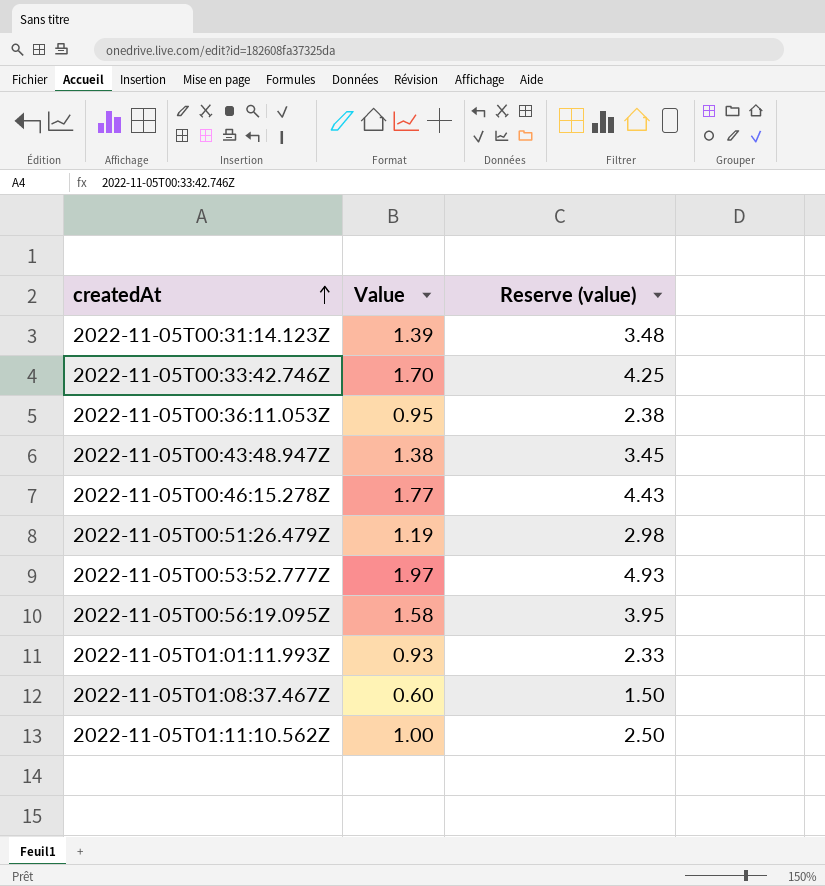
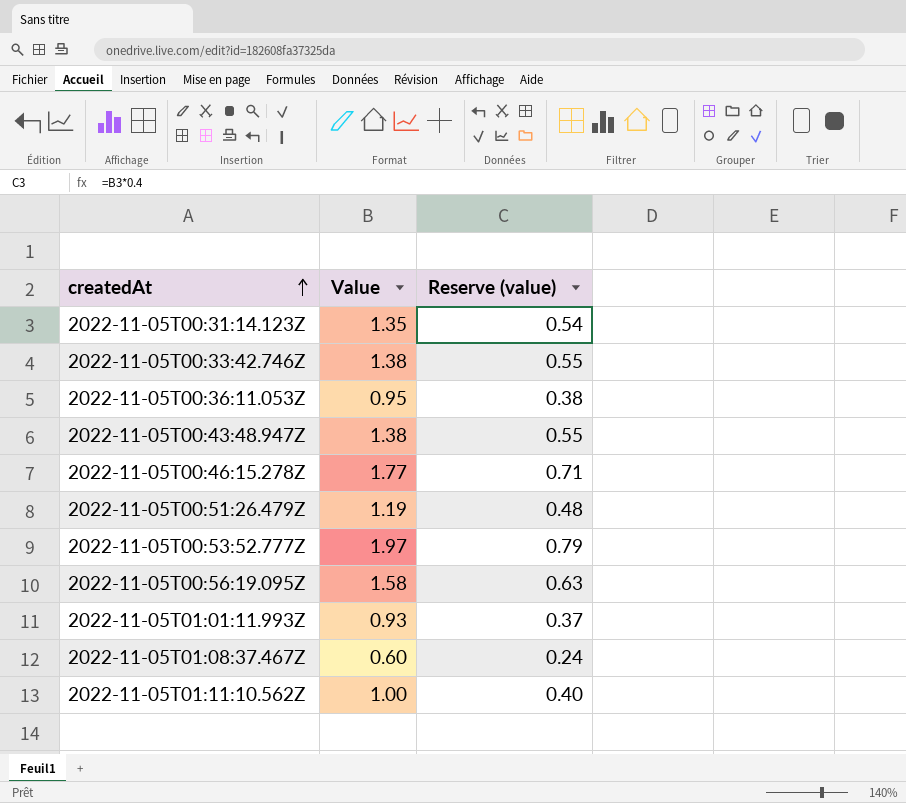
column Reserve (value) | formula: [Value] * 2.5 -> [Value] * 0.4
2022-11-05T00:31:14.123Z | Value: 1.39 -> 1.35
2022-11-05T00:33:42.746Z | Value: 1.70 -> 1.38

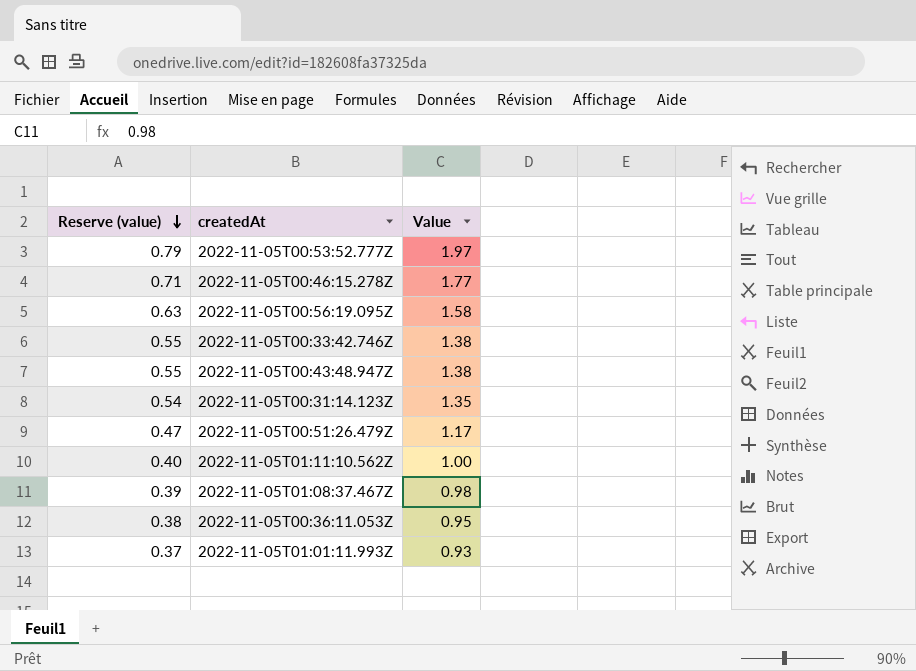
row order: createdAt ascending -> Reserve (value) descending
column Reserve (value) | position: 3 -> 1
2022-11-05T00:51:26.479Z | Reserve (value): 0.48 -> 0.47
2022-11-05T00:51:26.479Z | Value: 1.19 -> 1.17
2022-11-05T01:08:37.467Z | Reserve (value): 0.24 -> 0.39
2022-11-05T01:08:37.467Z | Value: 0.60 -> 0.98

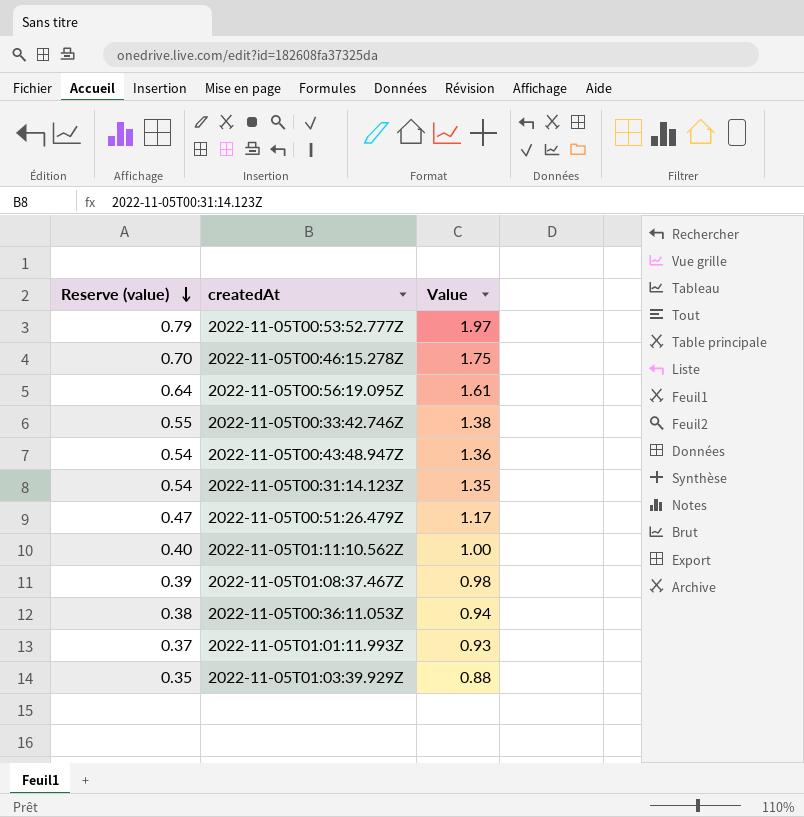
2022-11-05T00:46:15.278Z | Reserve (value): 0.71 -> 0.70
2022-11-05T00:46:15.278Z | Value: 1.77 -> 1.75
2022-11-05T00:56:19.095Z | Reserve (value): 0.63 -> 0.64
2022-11-05T00:56:19.095Z | Value: 1.58 -> 1.61
2022-11-05T00:43:48.947Z | Reserve (value): 0.55 -> 0.54
2022-11-05T00:43:48.947Z | Value: 1.38 -> 1.36
2022-11-05T00:36:11.053Z | Value: 0.95 -> 0.94
row 2022-11-05T01:03:39.929Z: none -> 0.35 | 0.88

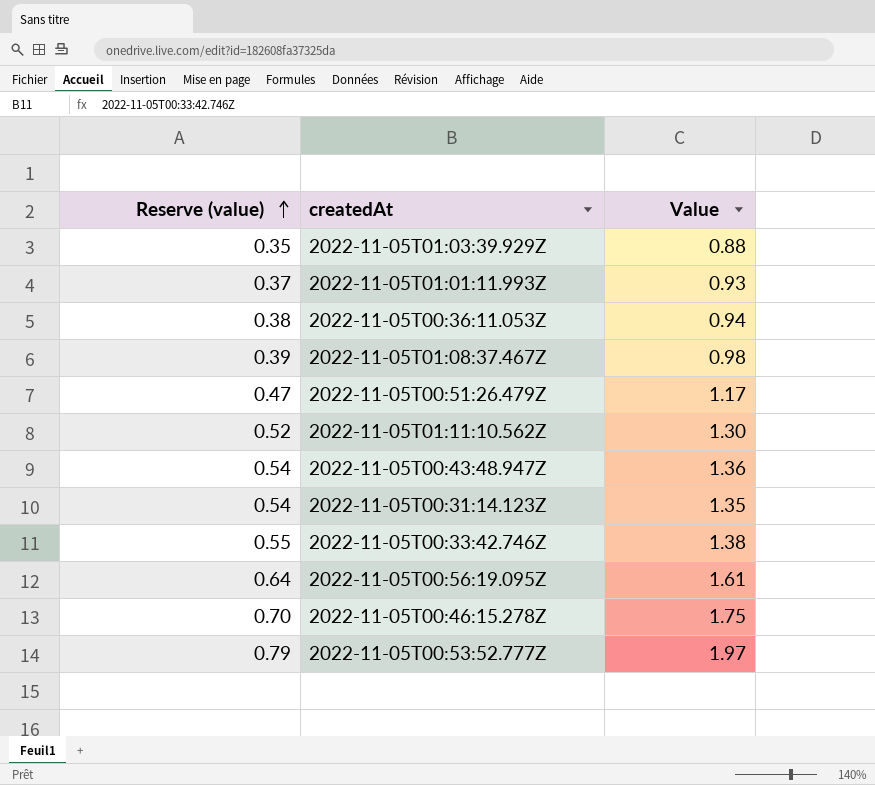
row order: Reserve (value) descending -> Reserve (value) ascending
2022-11-05T01:11:10.562Z | Reserve (value): 0.40 -> 0.52
2022-11-05T01:11:10.562Z | Value: 1.00 -> 1.30

